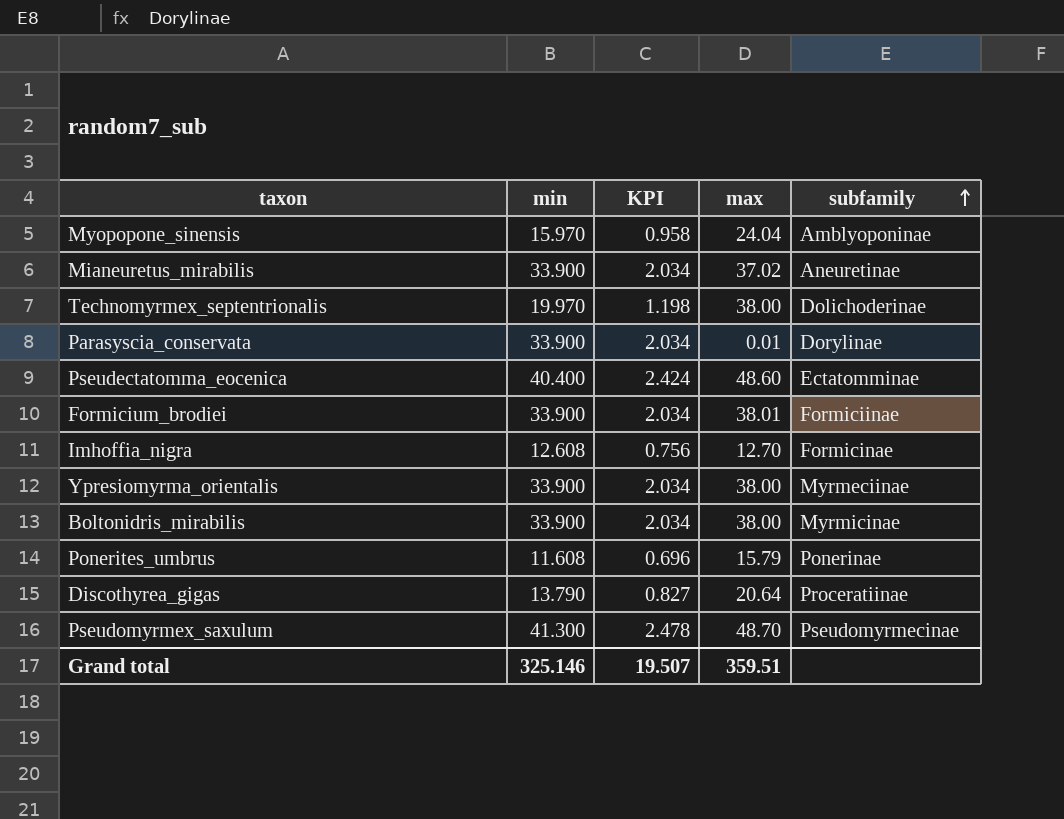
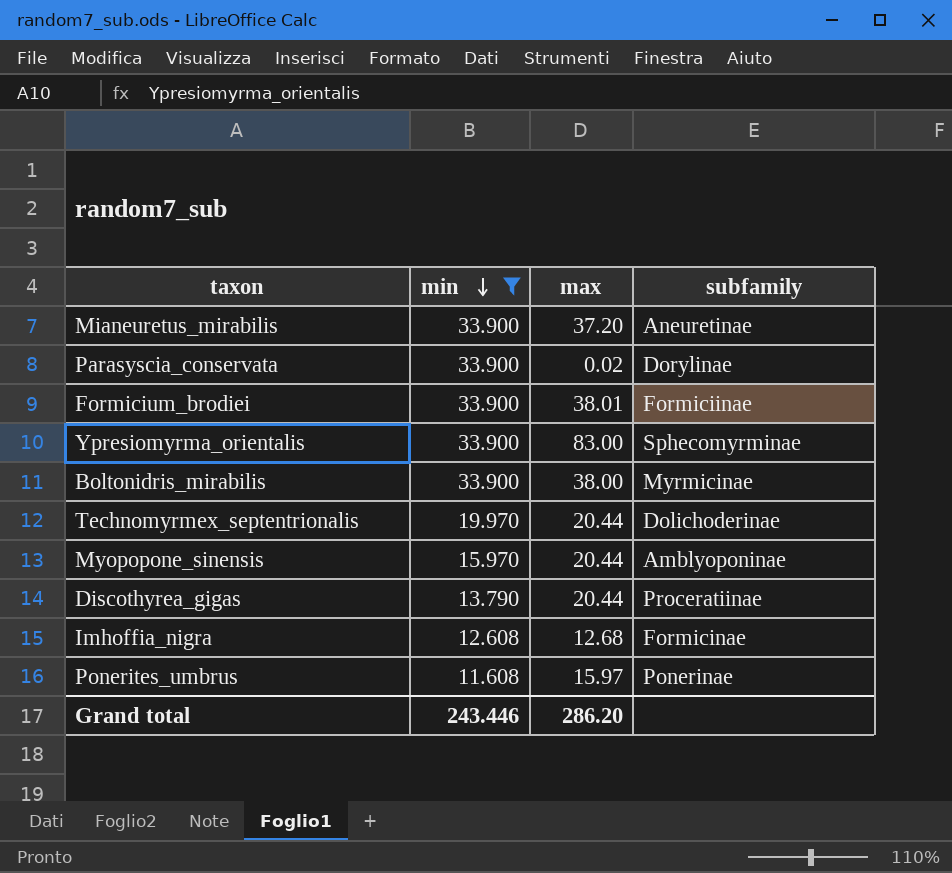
filter: none -> min <= 33.900
row order: subfamily ascending -> min descending
column KPI | formula: [min] * 0.06 -> none
Mianeuretus_mirabilis | max: 37.02 -> 37.20
Parasyscia_conservata | max: 0.01 -> 0.02
Ypresiomyrma_orientalis | max: 38.00 -> 83.00
Ypresiomyrma_orientalis | subfamily: Myrmeciinae -> Sphecomyrminae
Technomyrmex_septentrionalis | max: 38.00 -> 20.44
Myopopone_sinensis | max: 24.04 -> 20.44
Discothyrea_gigas | max: 20.64 -> 20.44
Imhoffia_nigra | max: 12.70 -> 12.68
Ponerites_umbrus | max: 15.79 -> 15.97
Grand total | min: 325.146 -> 243.446
Grand total | max: 359.51 -> 286.20

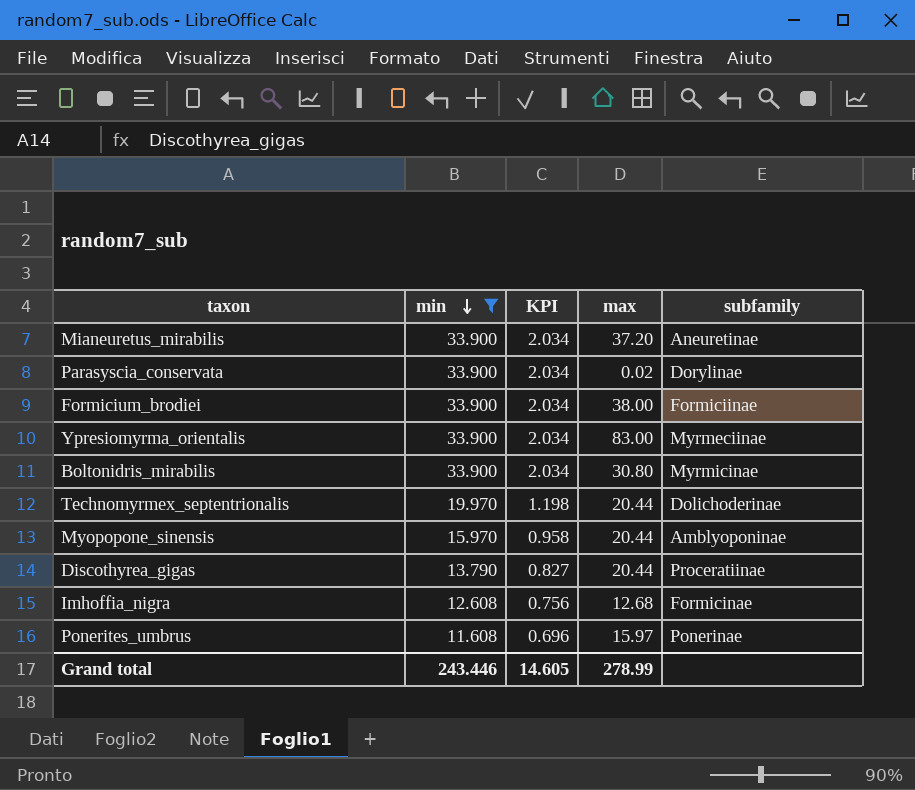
column KPI | formula: none -> [min] * 0.06
Formicium_brodiei | max: 38.01 -> 38.00
Ypresiomyrma_orientalis | subfamily: Sphecomyrminae -> Myrmeciinae
Boltonidris_mirabilis | max: 38.00 -> 30.80
Grand total | max: 286.20 -> 278.99

